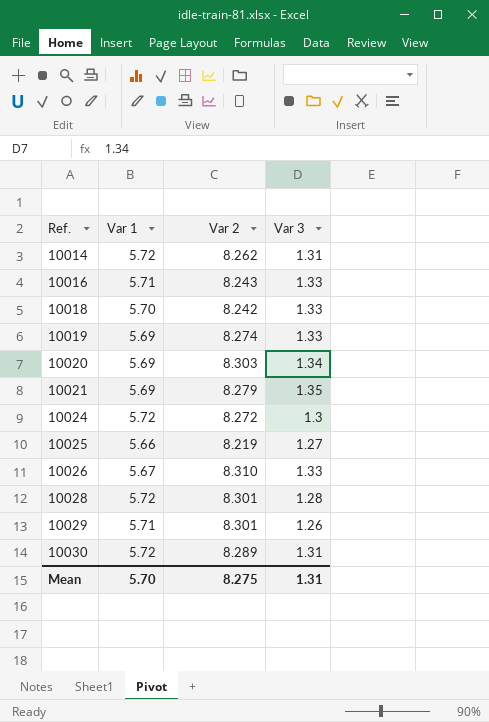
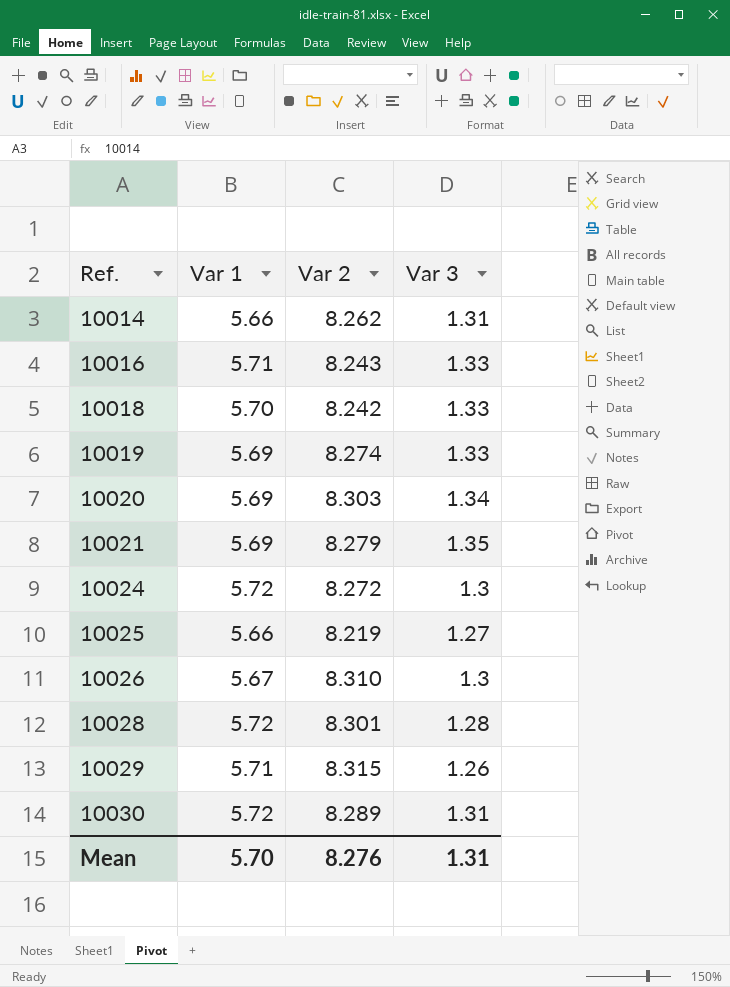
10014 | Var 1: 5.72 -> 5.66
10026 | Var 3: 1.33 -> 1.3
10029 | Var 2: 8.301 -> 8.315
Mean | Var 2: 8.275 -> 8.276

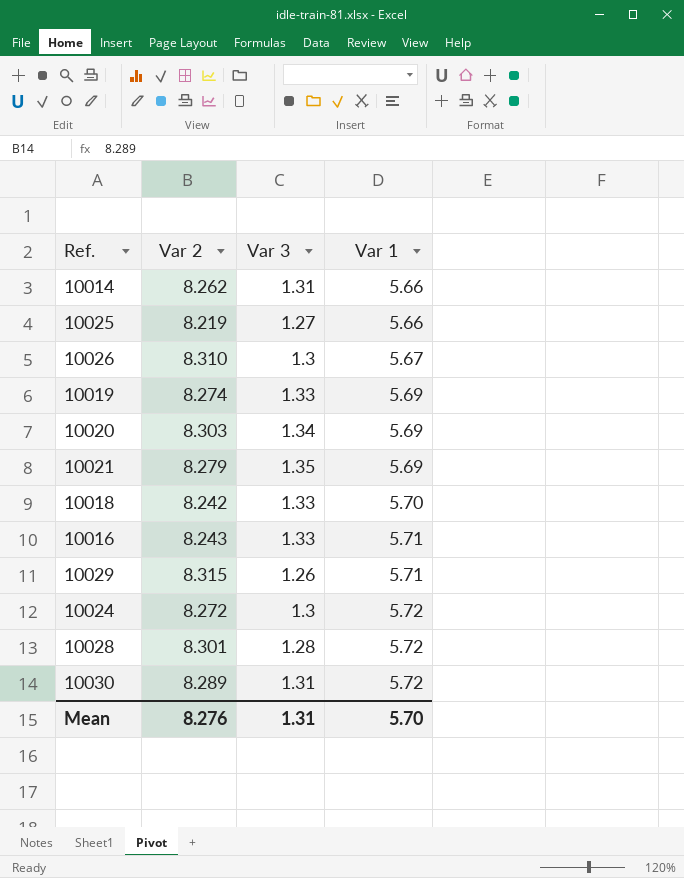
row order: Ref. ascending -> Var 1 ascending
column Var 1 | position: 2 -> 4

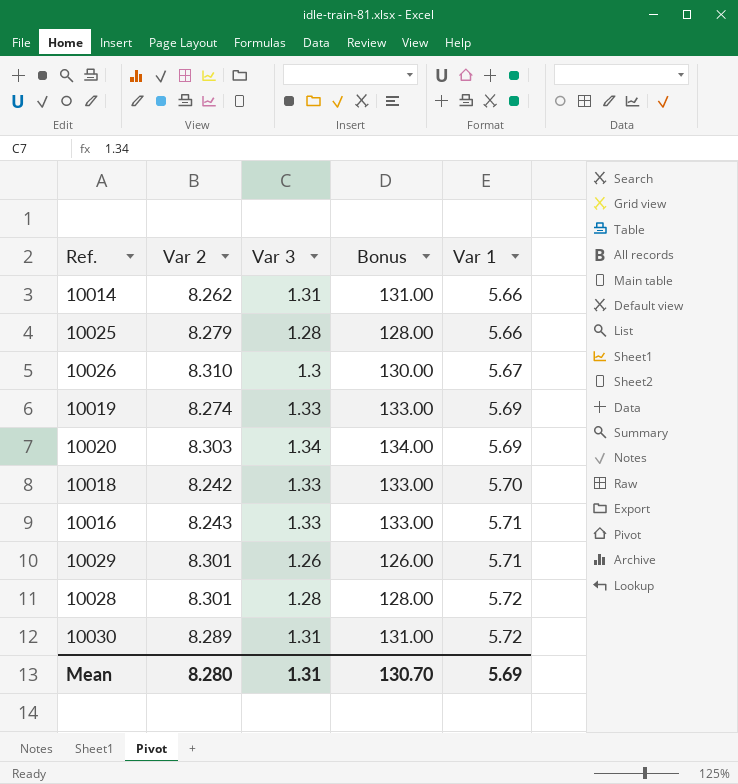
column Bonus | formula: none -> [Var 3] * 100
row 10021: 8.279 | 1.35 | 5.69 -> none
row 10024: 8.272 | 1.3 | 5.72 -> none
10025 | Var 2: 8.219 -> 8.279
10025 | Var 3: 1.27 -> 1.28
10029 | Var 2: 8.315 -> 8.301
Mean | Var 2: 8.276 -> 8.280
Mean | Var 1: 5.70 -> 5.69

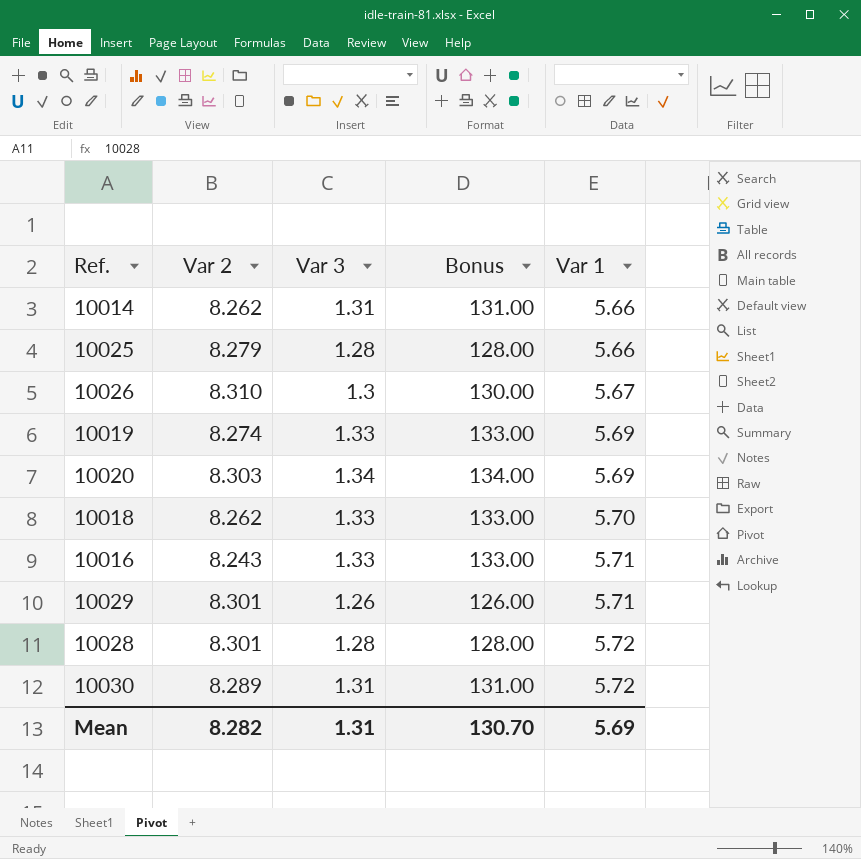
10018 | Var 2: 8.242 -> 8.262
Mean | Var 2: 8.280 -> 8.282

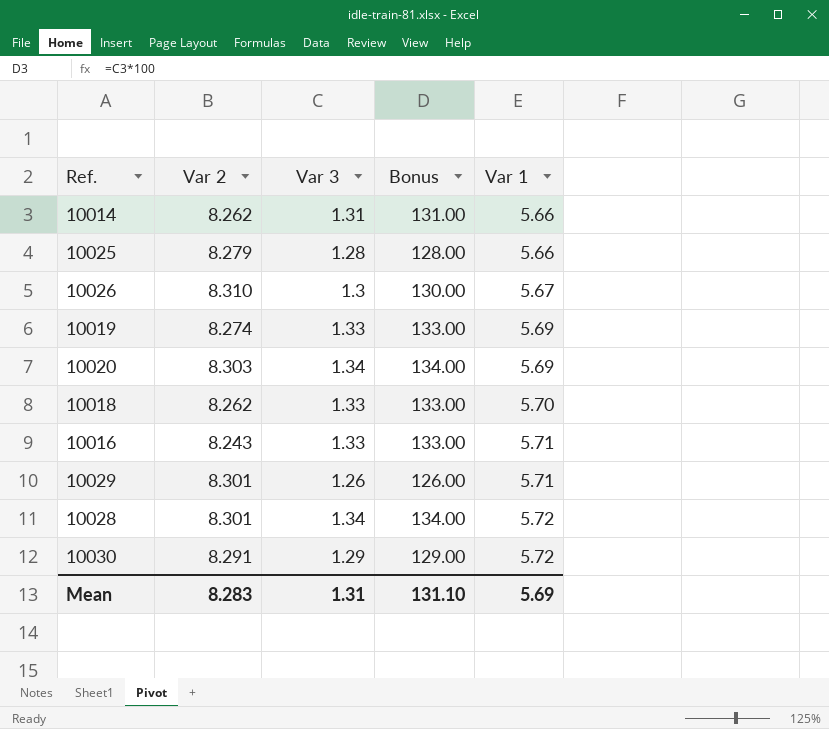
10028 | Var 3: 1.28 -> 1.34
10028 | Bonus: 128.00 -> 134.00
10030 | Var 2: 8.289 -> 8.291
10030 | Var 3: 1.31 -> 1.29
10030 | Bonus: 131.00 -> 129.00
Mean | Var 2: 8.282 -> 8.283
Mean | Bonus: 130.70 -> 131.10

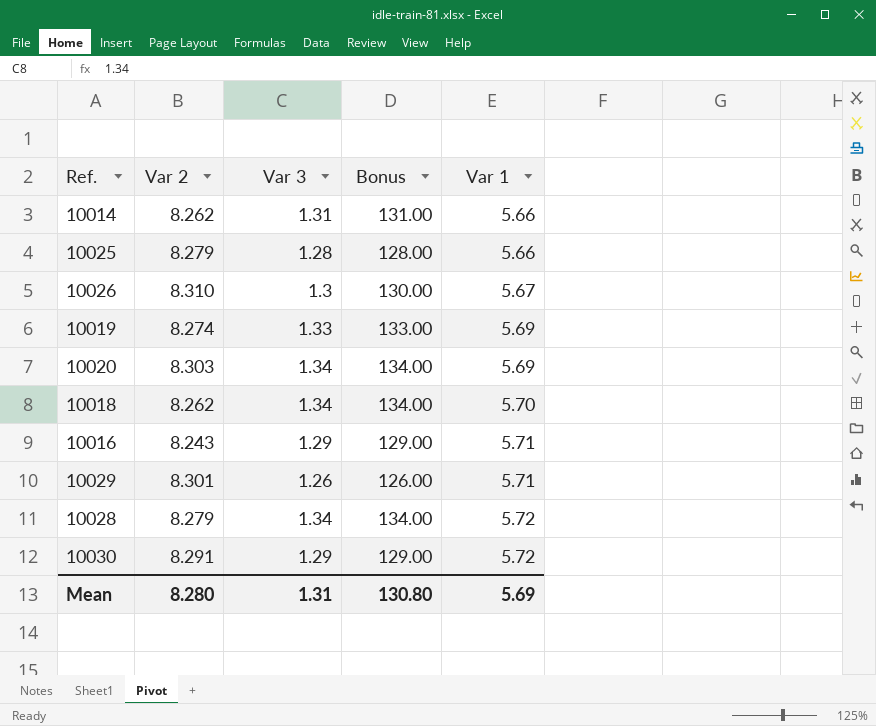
10018 | Var 3: 1.33 -> 1.34
10018 | Bonus: 133.00 -> 134.00
10016 | Var 3: 1.33 -> 1.29
10016 | Bonus: 133.00 -> 129.00
10028 | Var 2: 8.301 -> 8.279
Mean | Var 2: 8.283 -> 8.280
Mean | Bonus: 131.10 -> 130.80

